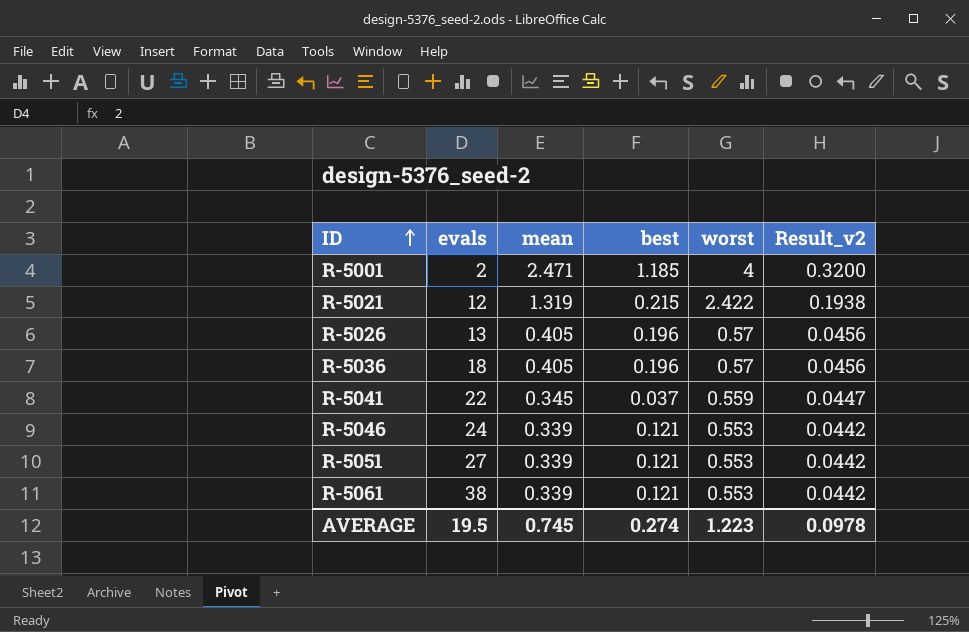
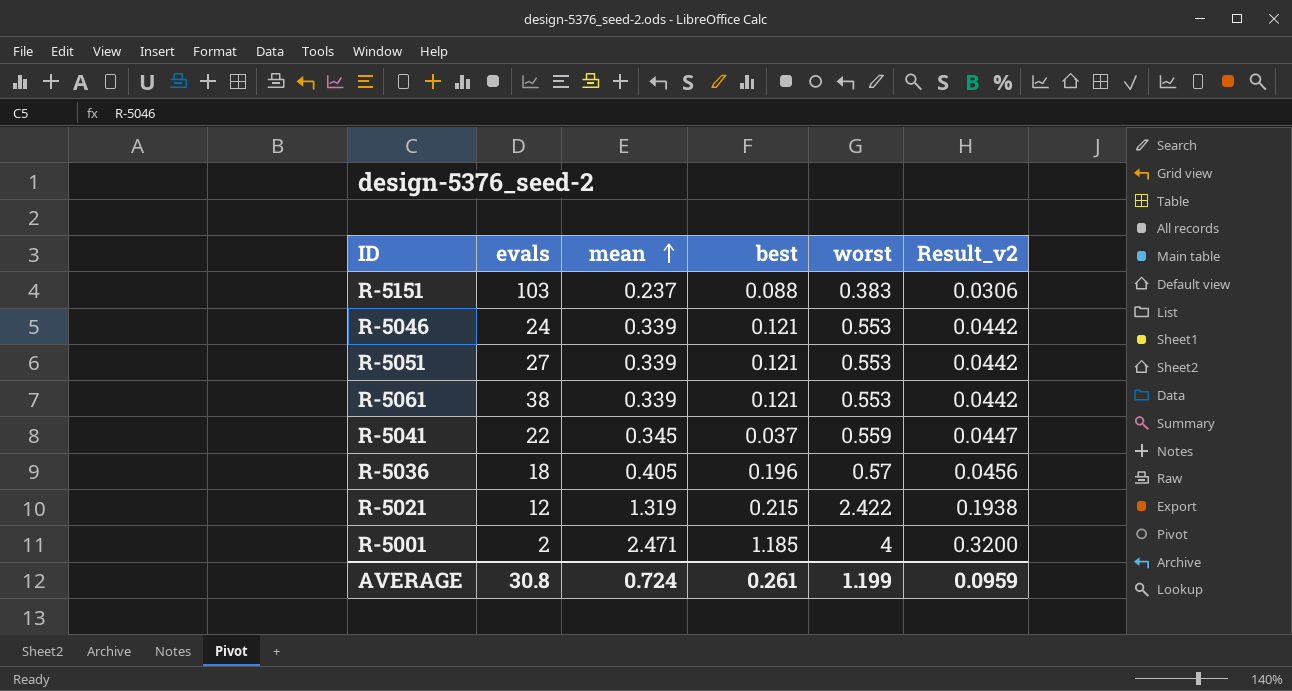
row order: ID ascending -> mean ascending
row R-5026: 13 | 0.405 | 0.196 | 0.57 | 0.0456 -> none
row R-5151: none -> 103 | 0.237 | 0.088 | 0.383 | 0.0306
AVERAGE | evals: 19.5 -> 30.8
AVERAGE | mean: 0.745 -> 0.724
AVERAGE | best: 0.274 -> 0.261
AVERAGE | worst: 1.223 -> 1.199
AVERAGE | Result_v2: 0.0978 -> 0.0959

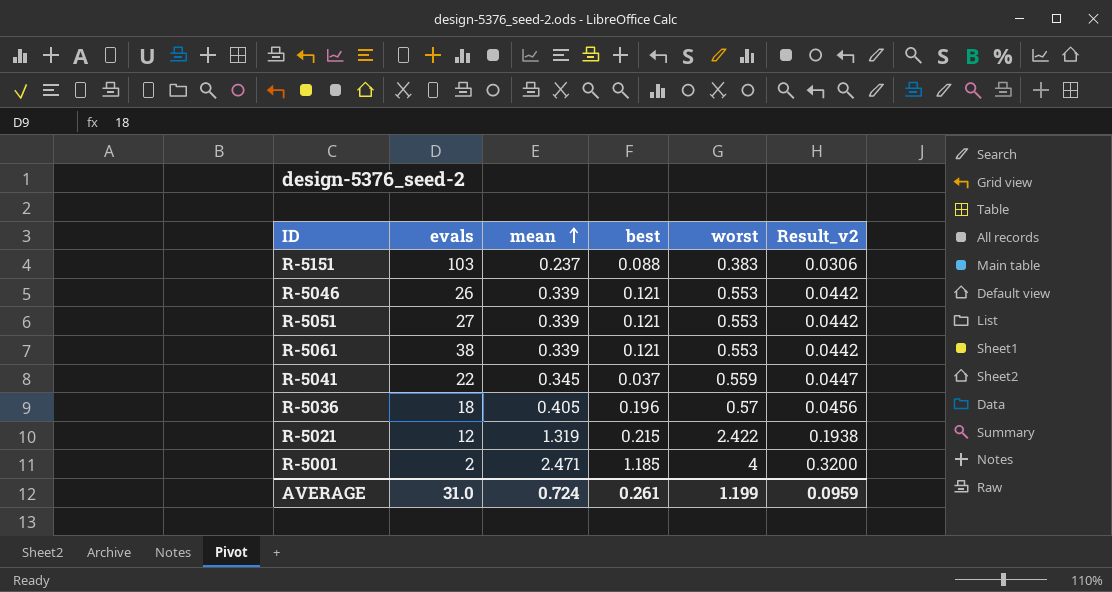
R-5046 | evals: 24 -> 26
AVERAGE | evals: 30.8 -> 31.0

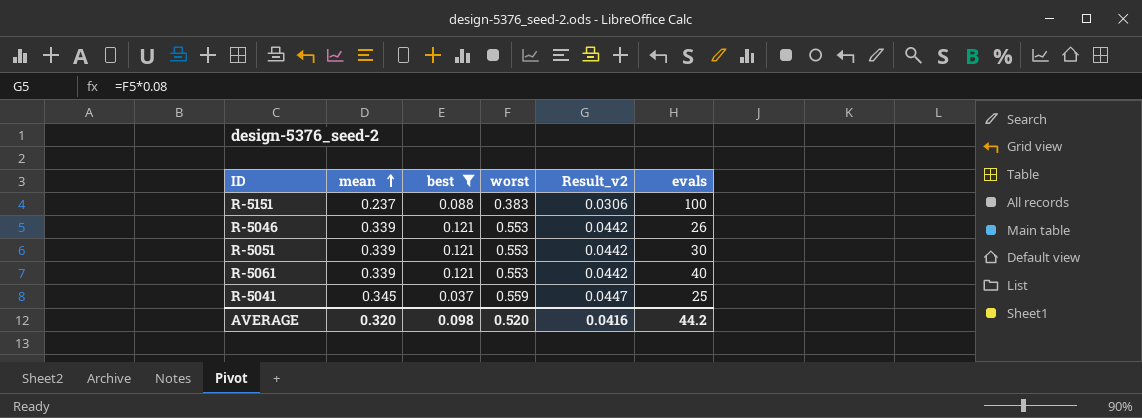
filter: none -> best <= 0.121
column evals | position: 2 -> 6
R-5151 | evals: 103 -> 100
R-5051 | evals: 27 -> 30
R-5061 | evals: 38 -> 40
R-5041 | evals: 22 -> 25
AVERAGE | mean: 0.724 -> 0.320
AVERAGE | best: 0.261 -> 0.098
AVERAGE | worst: 1.199 -> 0.520
AVERAGE | Result_v2: 0.0959 -> 0.0416
AVERAGE | evals: 31.0 -> 44.2

